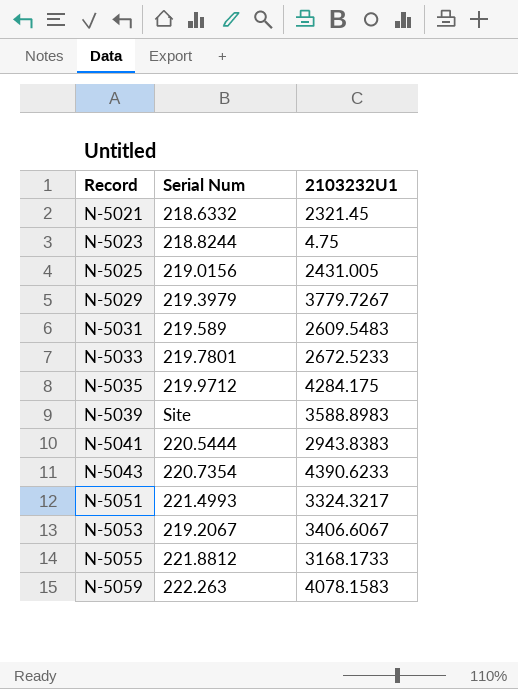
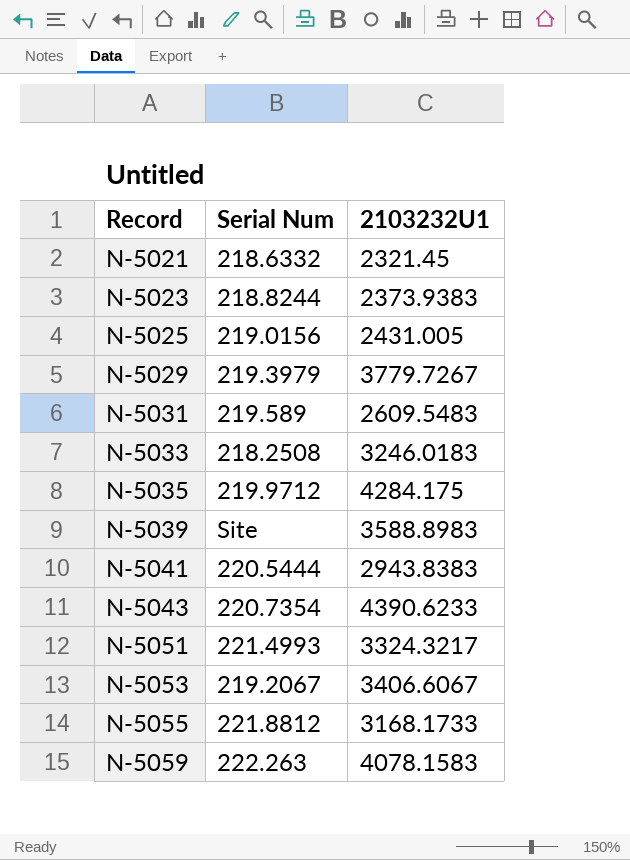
N-5023 | 2103232U1: 4.75 -> 2373.9383
N-5033 | Serial Num: 219.7801 -> 218.2508
N-5033 | 2103232U1: 2672.5233 -> 3246.0183

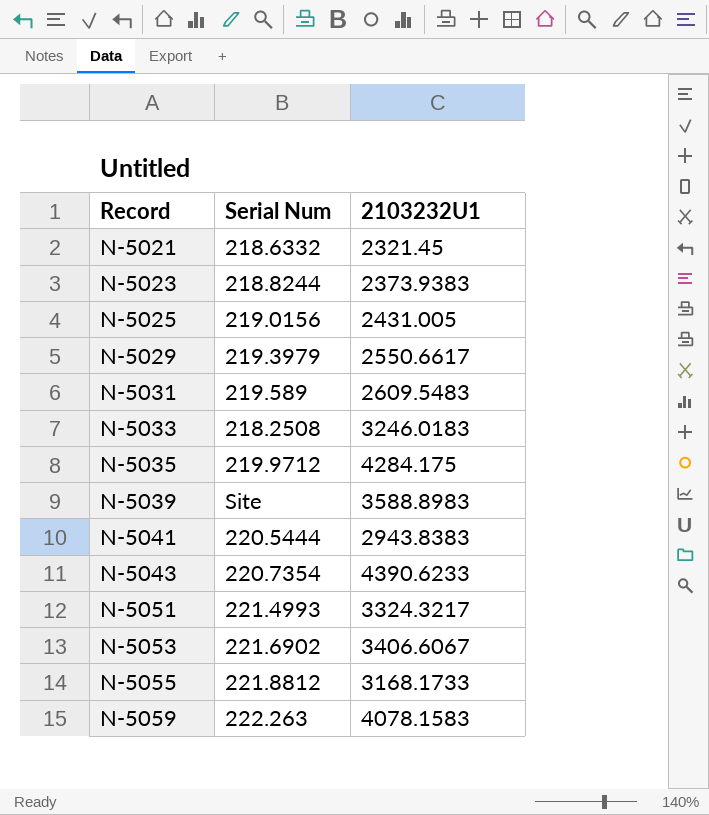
N-5029 | 2103232U1: 3779.7267 -> 2550.6617
N-5053 | Serial Num: 219.2067 -> 221.6902

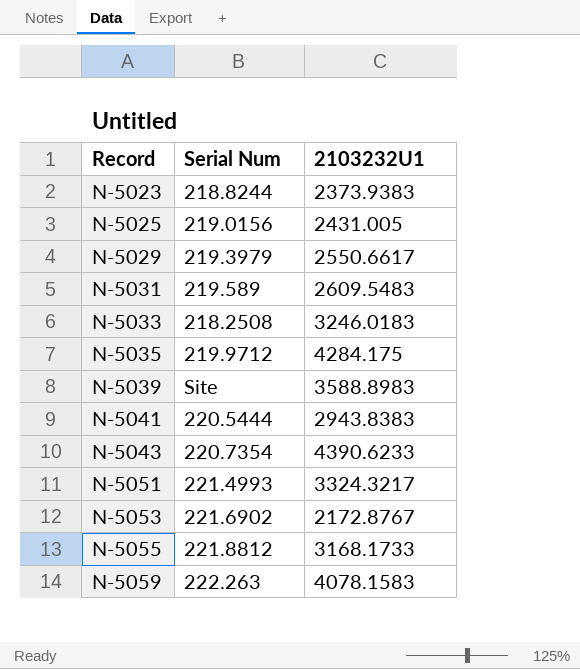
row N-5021: 218.6332 | 2321.45 -> none
N-5053 | 2103232U1: 3406.6067 -> 2172.8767

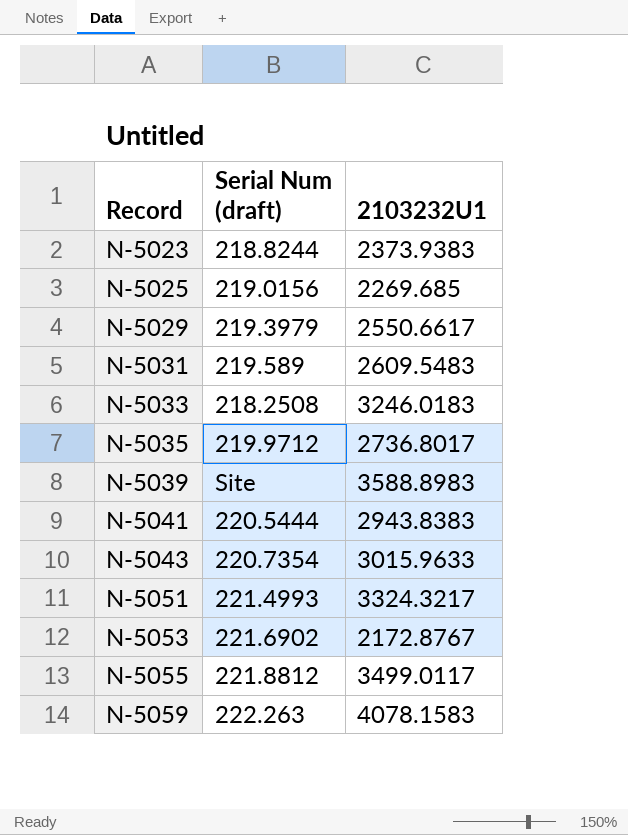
column name: Serial Num -> Serial Num (draft)
N-5025 | 2103232U1: 2431.005 -> 2269.685
N-5035 | 2103232U1: 4284.175 -> 2736.8017
N-5043 | 2103232U1: 4390.6233 -> 3015.9633
N-5055 | 2103232U1: 3168.1733 -> 3499.0117

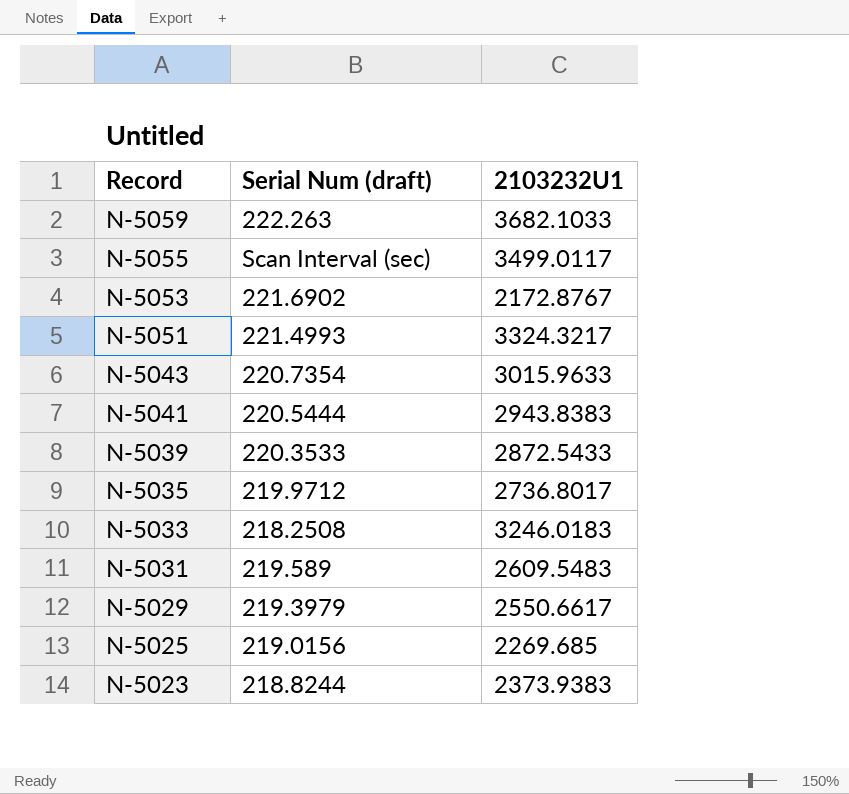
row order: Record ascending -> Record descending
N-5059 | 2103232U1: 4078.1583 -> 3682.1033
N-5055 | Serial Num (draft): 221.8812 -> Scan Interval (sec)
N-5039 | Serial Num (draft): Site -> 220.3533
N-5039 | 2103232U1: 3588.8983 -> 2872.5433

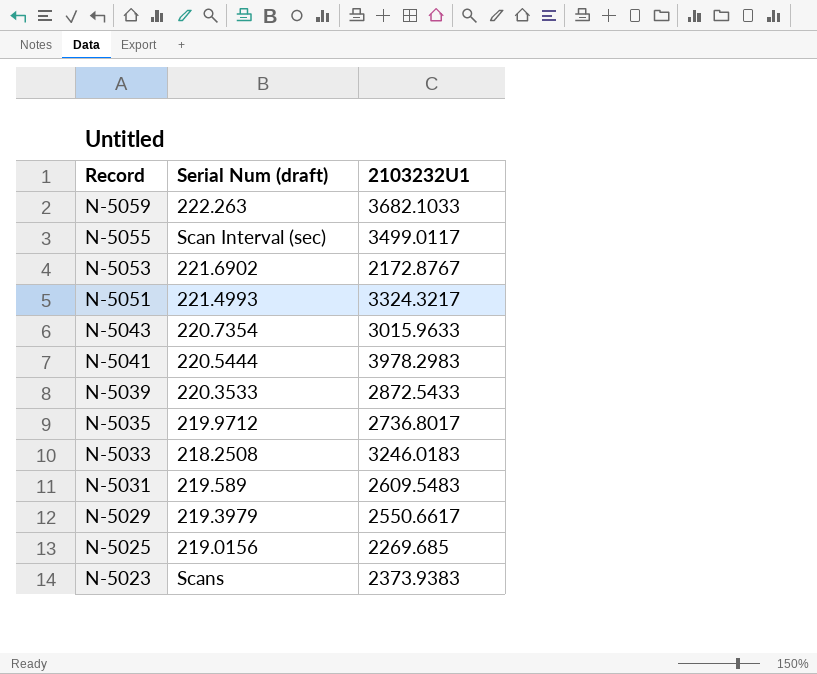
N-5041 | 2103232U1: 2943.8383 -> 3978.2983
N-5023 | Serial Num (draft): 218.8244 -> Scans

